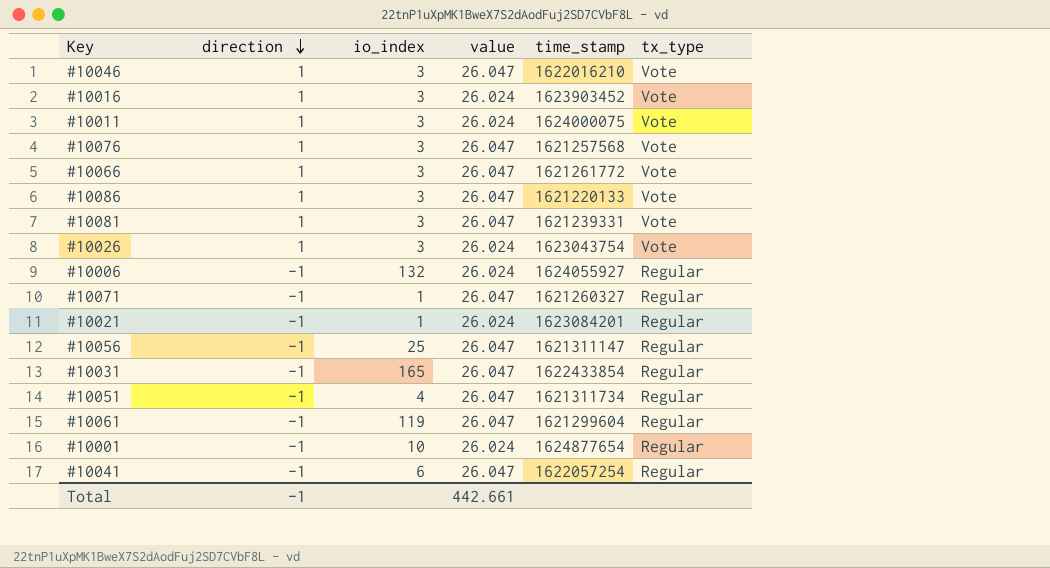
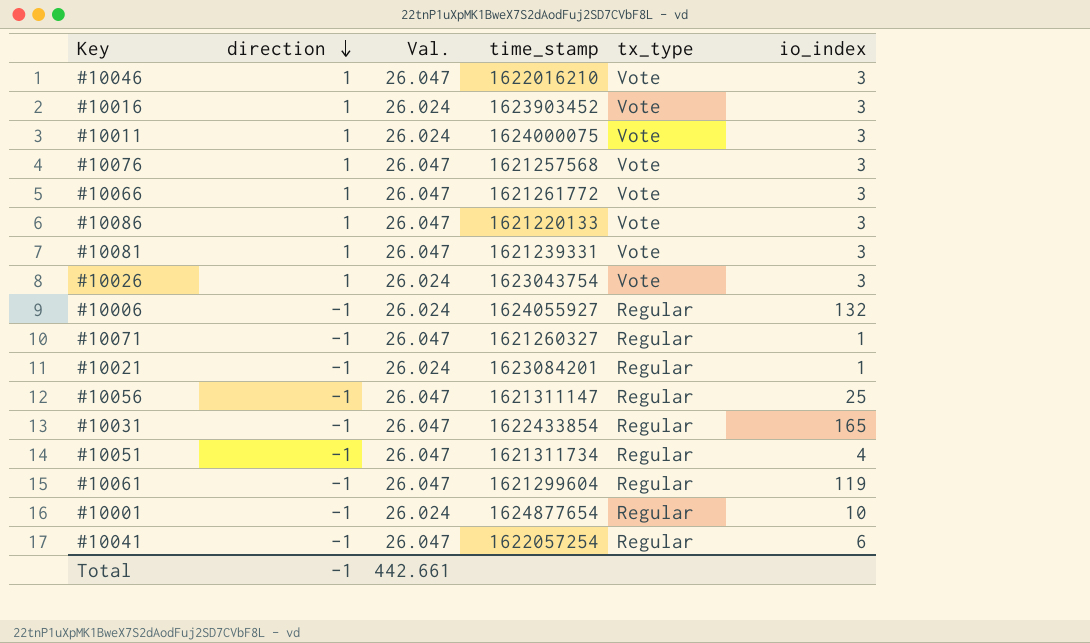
column name: value -> Val.
column io_index | position: 3 -> 6

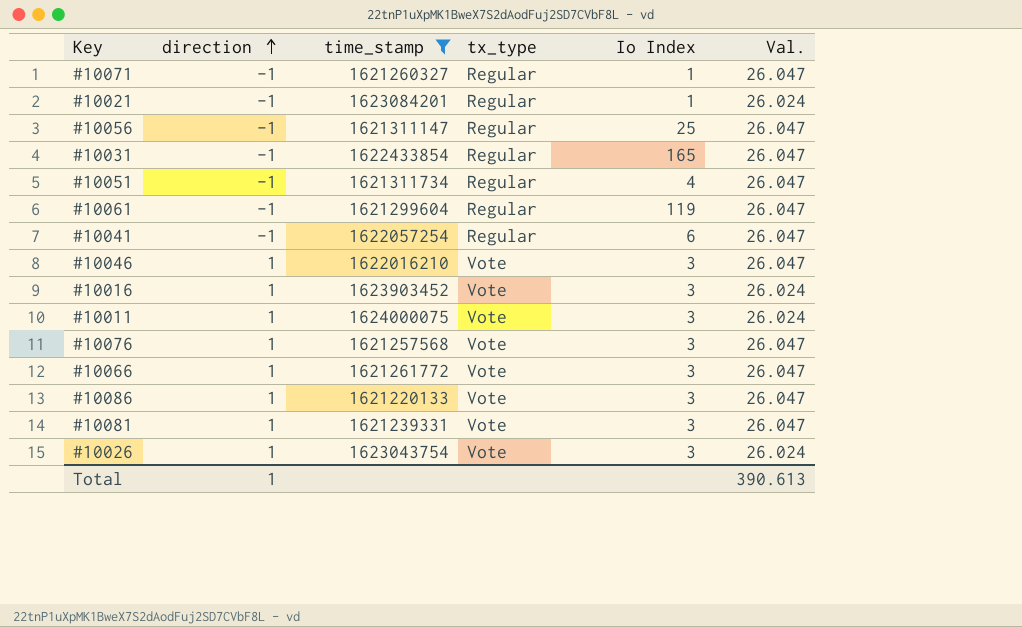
filter: none -> time_stamp <= 1624000075
row order: direction descending -> direction ascending
column name: io_index -> Io Index
column Val. | position: 3 -> 6
Total | direction: -1 -> 1
Total | Val.: 442.661 -> 390.613

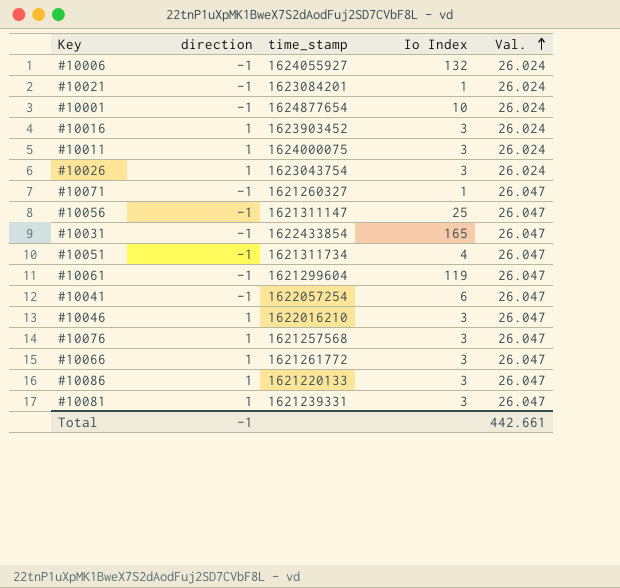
filter: time_stamp <= 1624000075 -> none
row order: direction ascending -> Val. ascending
column tx_type | position: 4 -> none
Total | direction: 1 -> -1
Total | Val.: 390.613 -> 442.661

